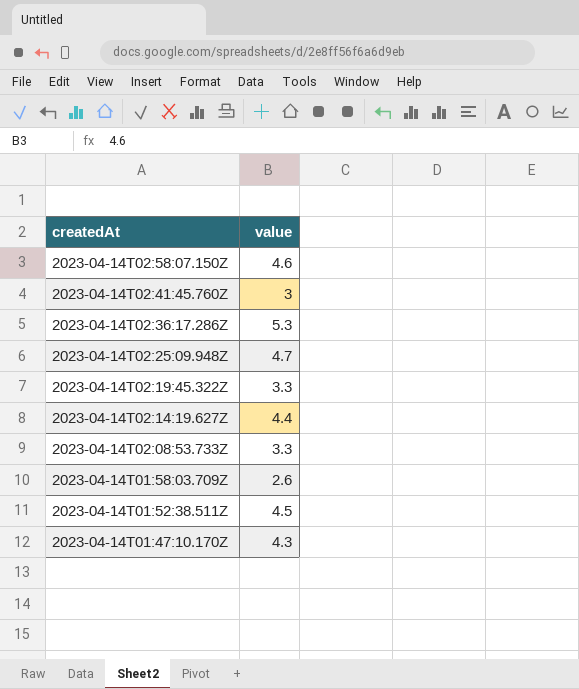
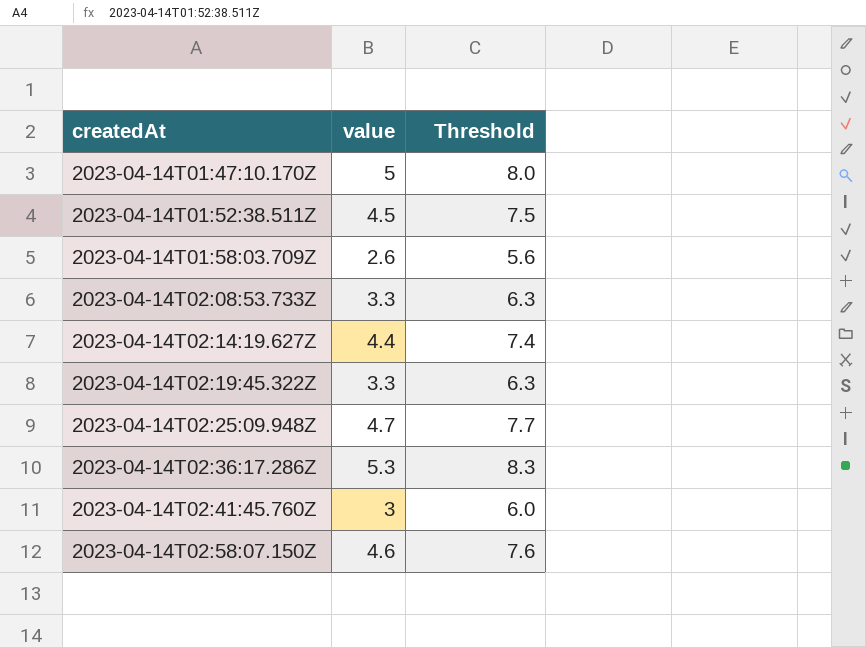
row order: createdAt descending -> createdAt ascending
column Threshold | formula: none -> [value] + 3
2023-04-14T01:47:10.170Z | value: 4.3 -> 5

